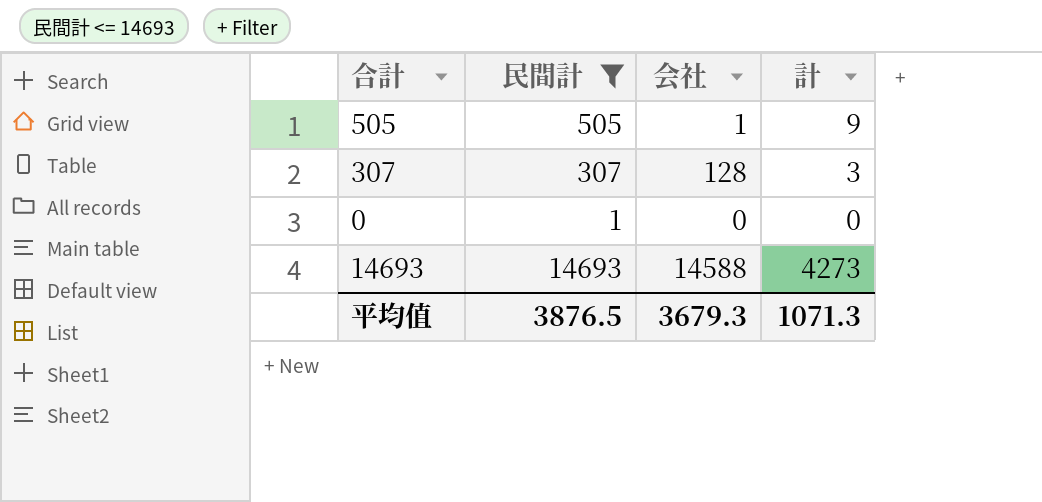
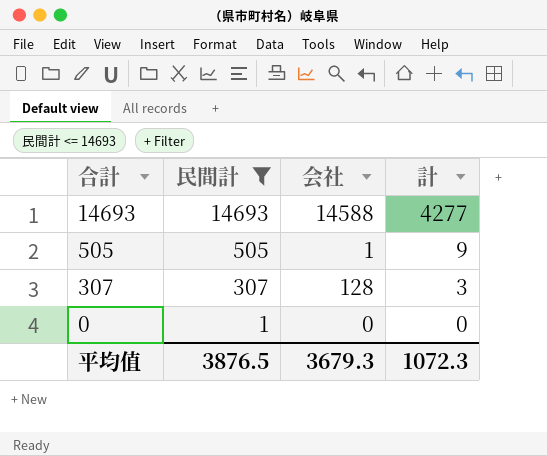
row order: none -> 合計 descending
14693 | 計: 4273 -> 4277
平均值 | 計: 1071.3 -> 1072.3

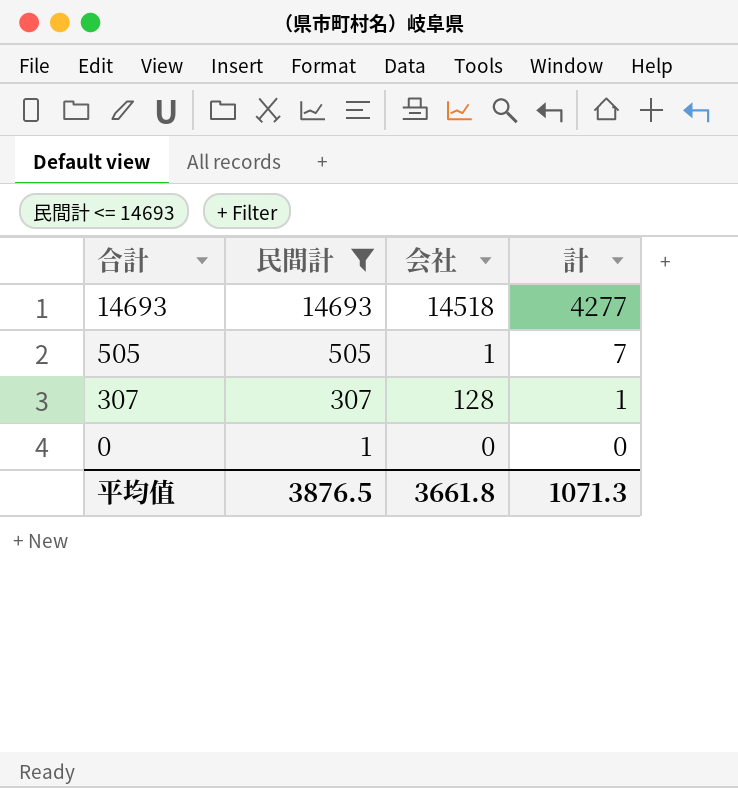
14693 | 会社: 14588 -> 14518
505 | 計: 9 -> 7
307 | 計: 3 -> 1
平均值 | 会社: 3679.3 -> 3661.8
平均值 | 計: 1072.3 -> 1071.3

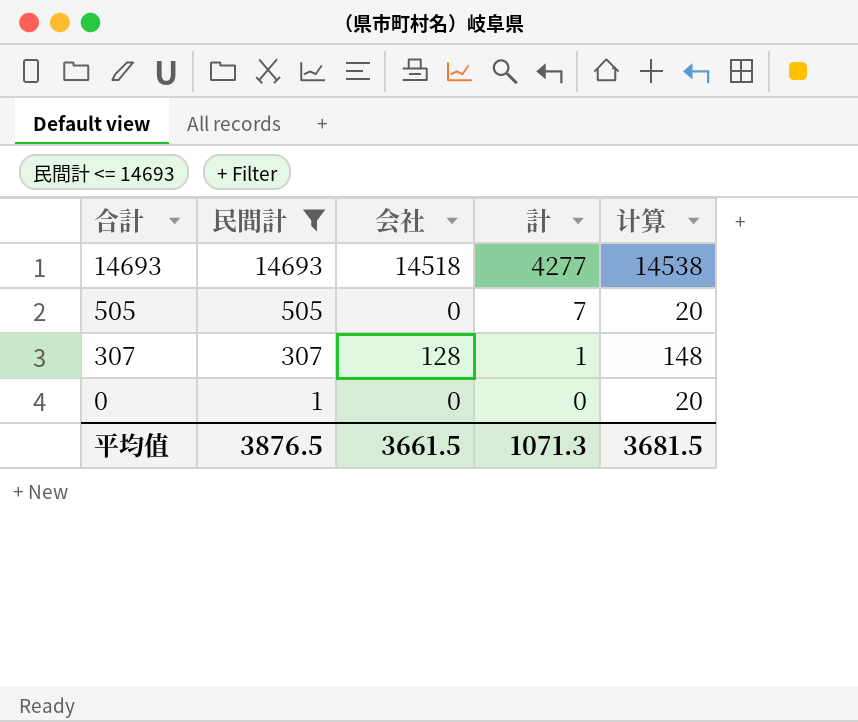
column 计算 | formula: none -> [会社] + 20
505 | 会社: 1 -> 0
平均值 | 会社: 3661.8 -> 3661.5

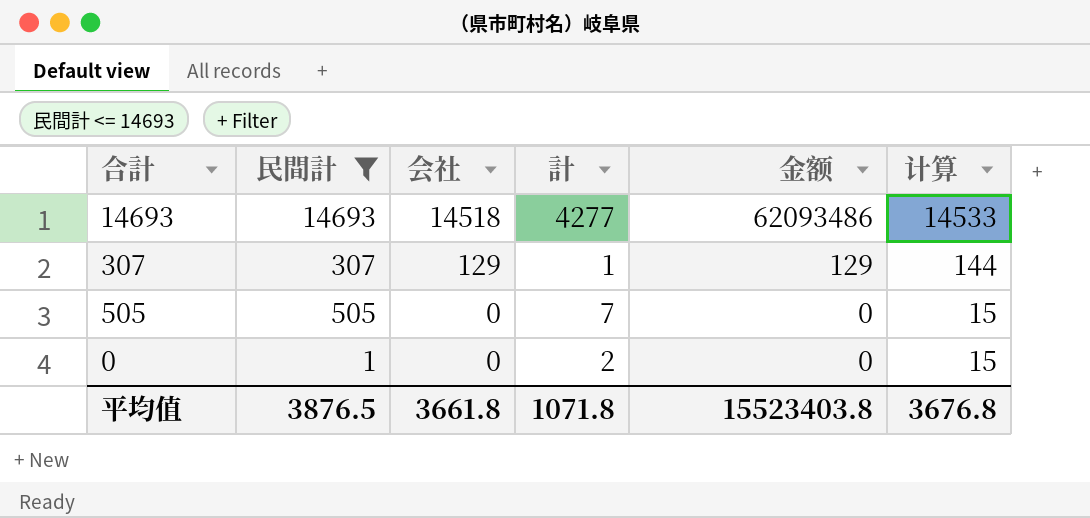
row order: 合計 descending -> 会社 descending
column 金额 | formula: none -> [会社] * [計]
column 计算 | formula: [会社] + 20 -> [会社] + 15
307 | 会社: 128 -> 129
0 | 計: 0 -> 2
平均值 | 会社: 3661.5 -> 3661.8
平均值 | 計: 1071.3 -> 1071.8
平均值 | 计算: 3681.5 -> 3676.8

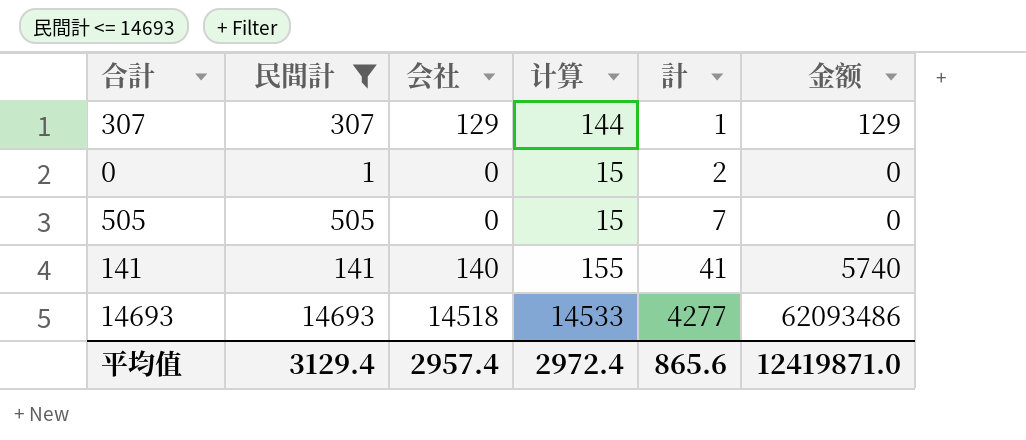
row order: 会社 descending -> 計 ascending
column 计算 | position: 6 -> 4
row 141: none -> 141 | 140 | 155 | 41 | 5740
平均值 | 民間計: 3876.5 -> 3129.4
平均值 | 会社: 3661.8 -> 2957.4
平均值 | 计算: 3676.8 -> 2972.4
平均值 | 計: 1071.8 -> 865.6
平均值 | 金额: 15523403.8 -> 12419871.0

